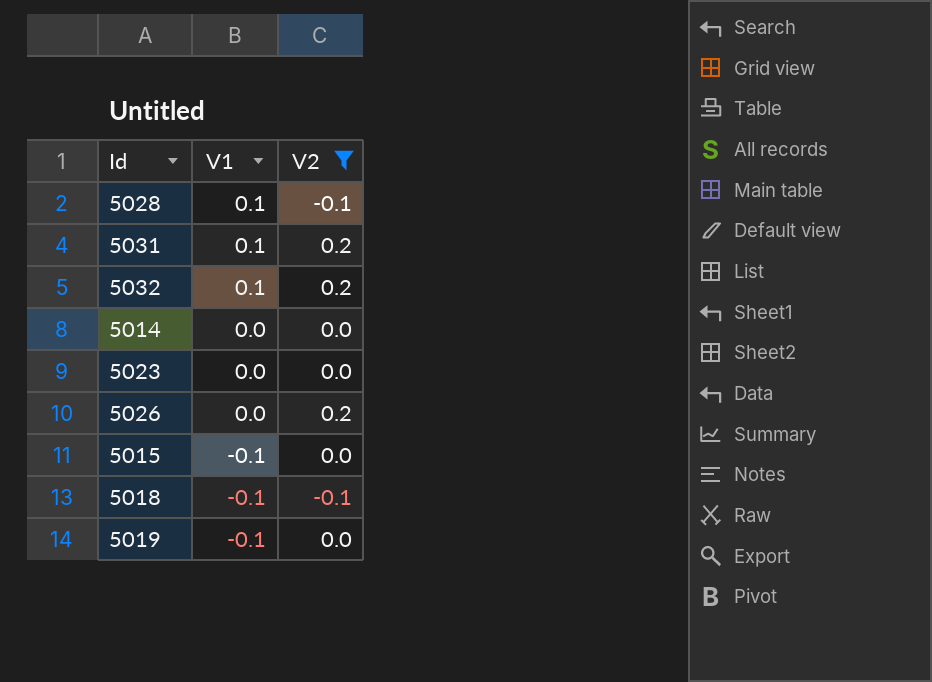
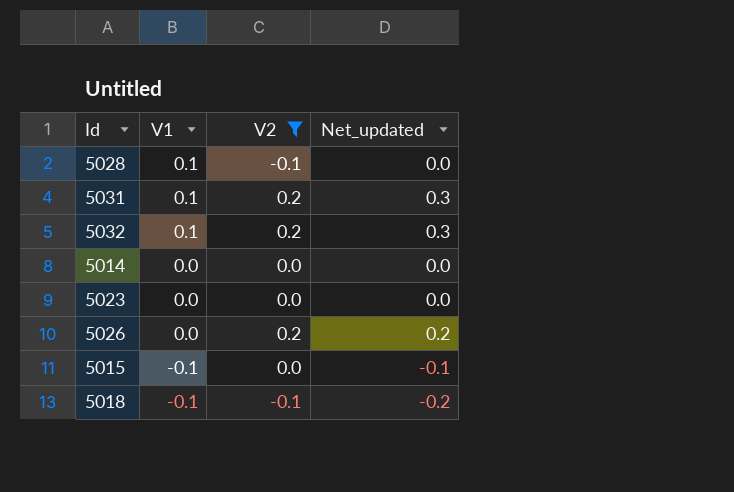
column Net_updated | formula: none -> [V1] + [V2]
row 5019: -0.1 | 0.0 -> none

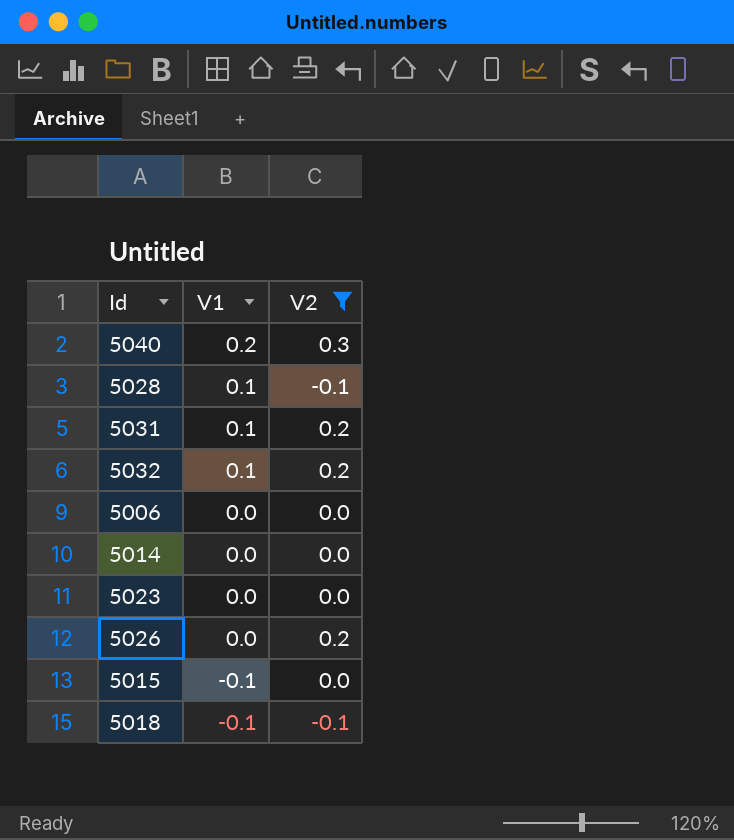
column Net_updated | formula: [V1] + [V2] -> none
row 5040: none -> 0.2 | 0.3
row 5006: none -> 0.0 | 0.0

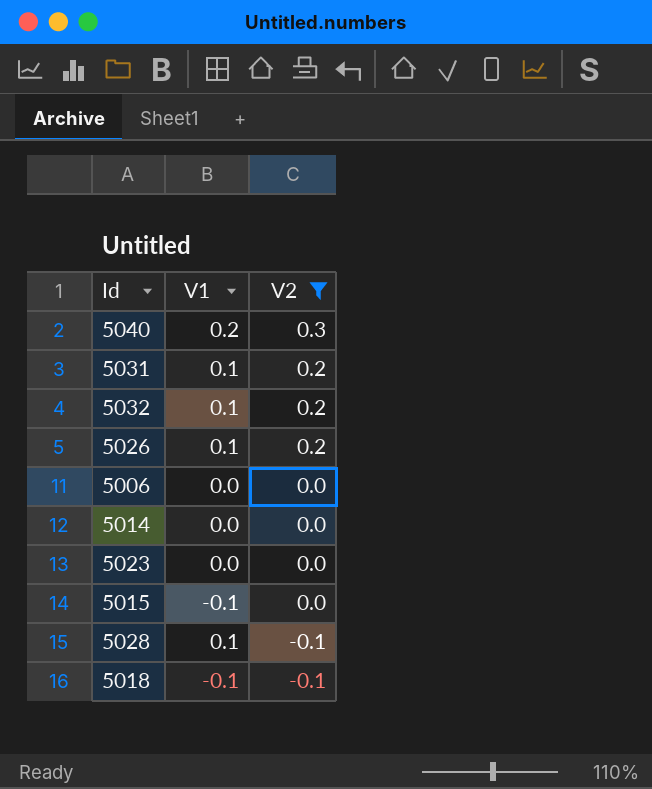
row order: V1 descending -> V2 descending
5026 | V1: 0.0 -> 0.1

